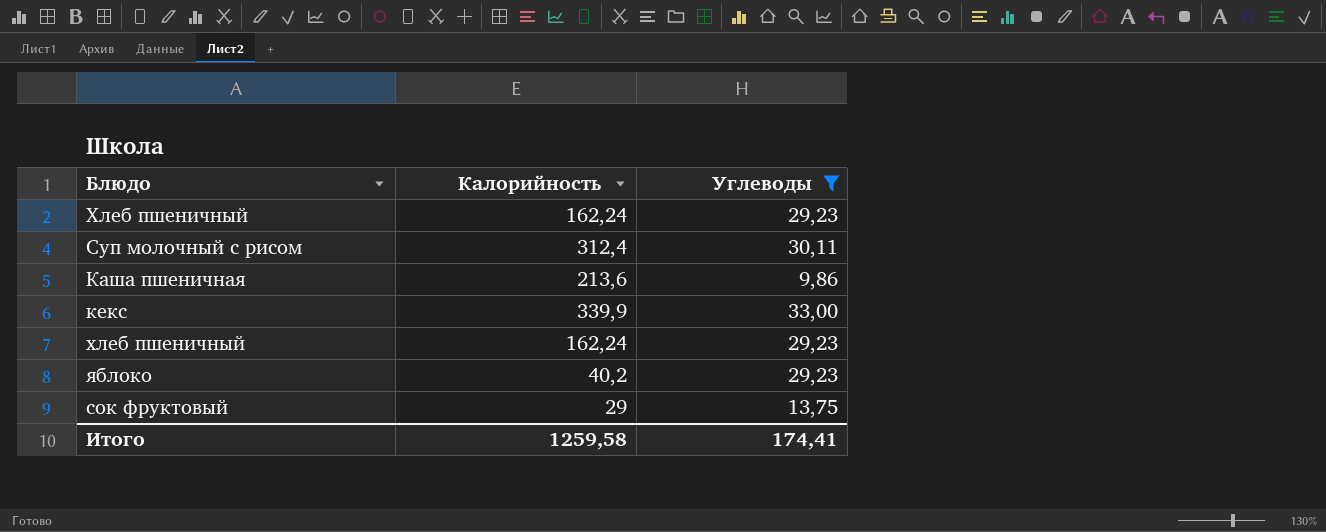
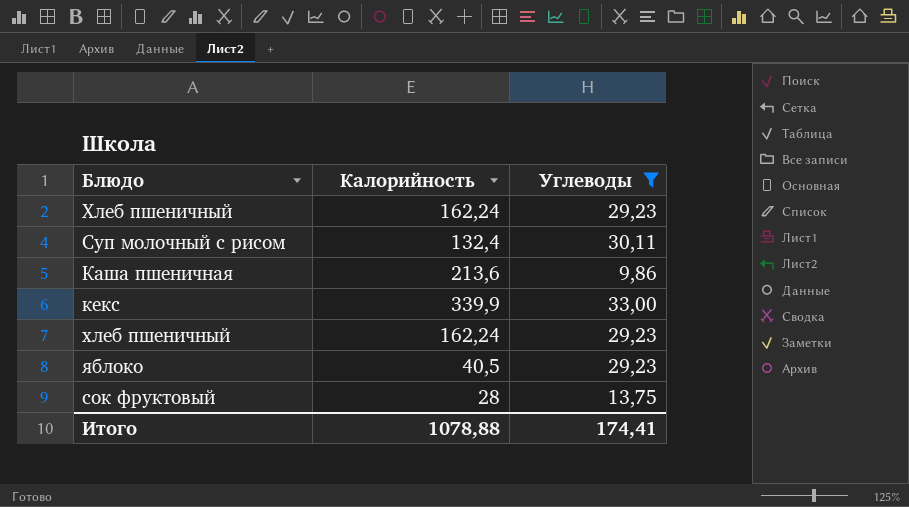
Суп молочный с рисом | Калорийность: 312,4 -> 132,4
яблоко | Калорийность: 40,2 -> 40,5
сок фруктовый | Калорийность: 29 -> 28
Итого | Калорийность: 1259,58 -> 1078,88

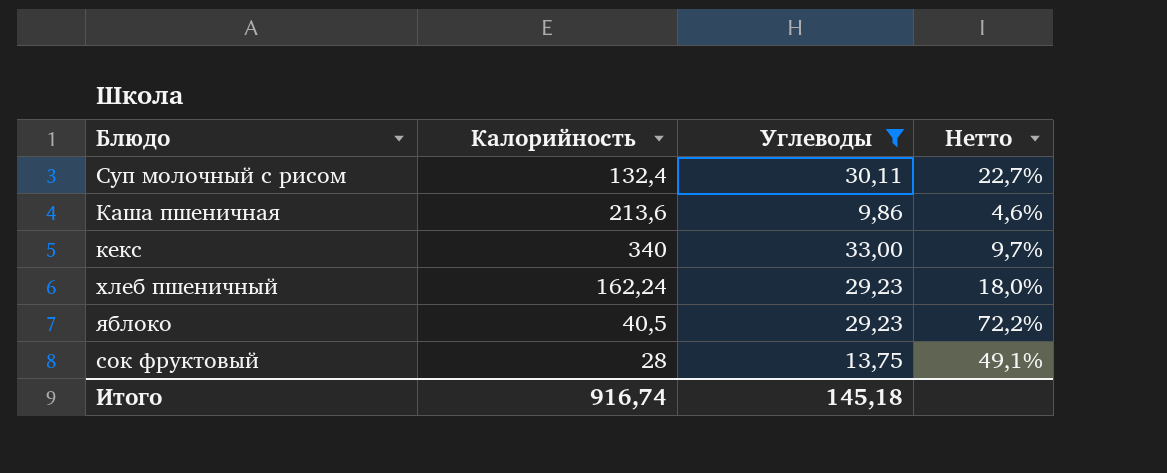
column Нетто | formula: none -> [Углеводы] / [Калорийность]
row Хлеб пшеничный: 162,24 | 29,23 -> none
кекс | Калорийность: 339,9 -> 340
Итого | Калорийность: 1078,88 -> 916,74
Итого | Углеводы: 174,41 -> 145,18

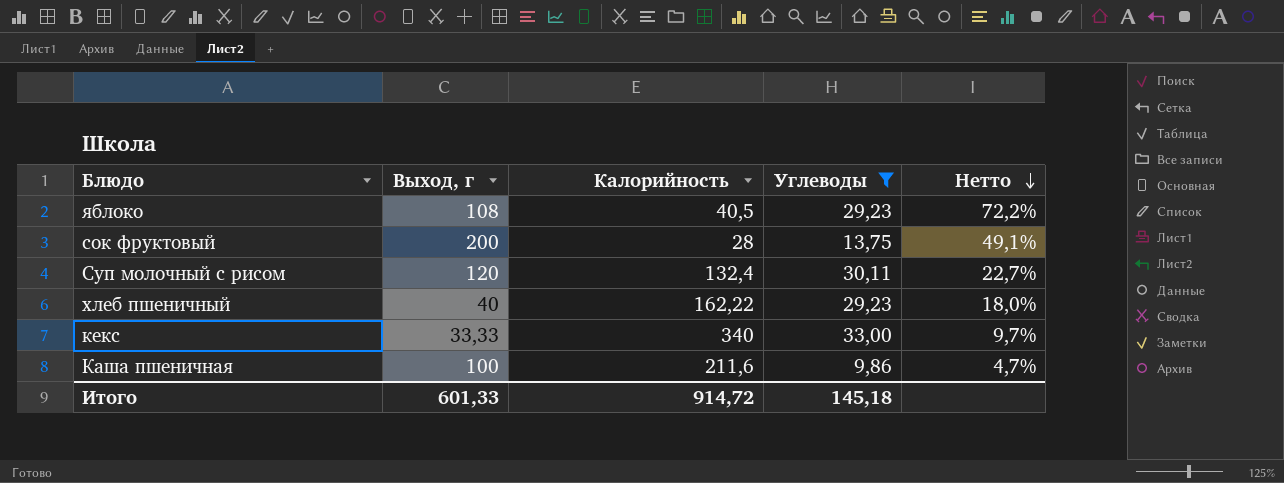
row order: none -> Нетто descending
column Выход, г | position: none -> 2
хлеб пшеничный | Калорийность: 162,24 -> 162,22
Каша пшеничная | Калорийность: 213,6 -> 211,6
Каша пшеничная | Нетто: 4,6% -> 4,7%
Итого | Калорийность: 916,74 -> 914,72

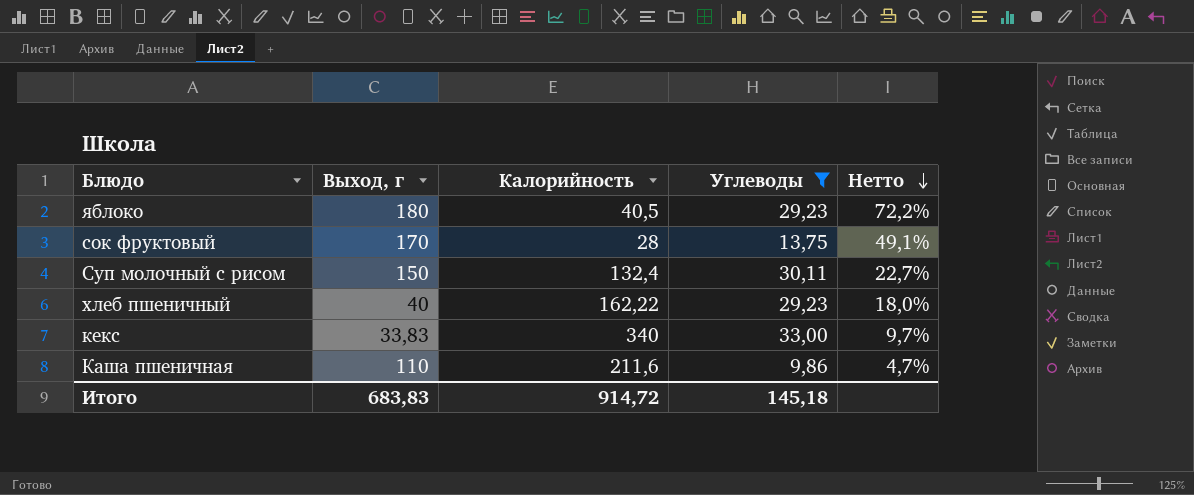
яблоко | Выход, г: 108 -> 180
сок фруктовый | Выход, г: 200 -> 170
Суп молочный с рисом | Выход, г: 120 -> 150
кекс | Выход, г: 33,33 -> 33,83
Каша пшеничная | Выход, г: 100 -> 110
Итого | Выход, г: 601,33 -> 683,83

